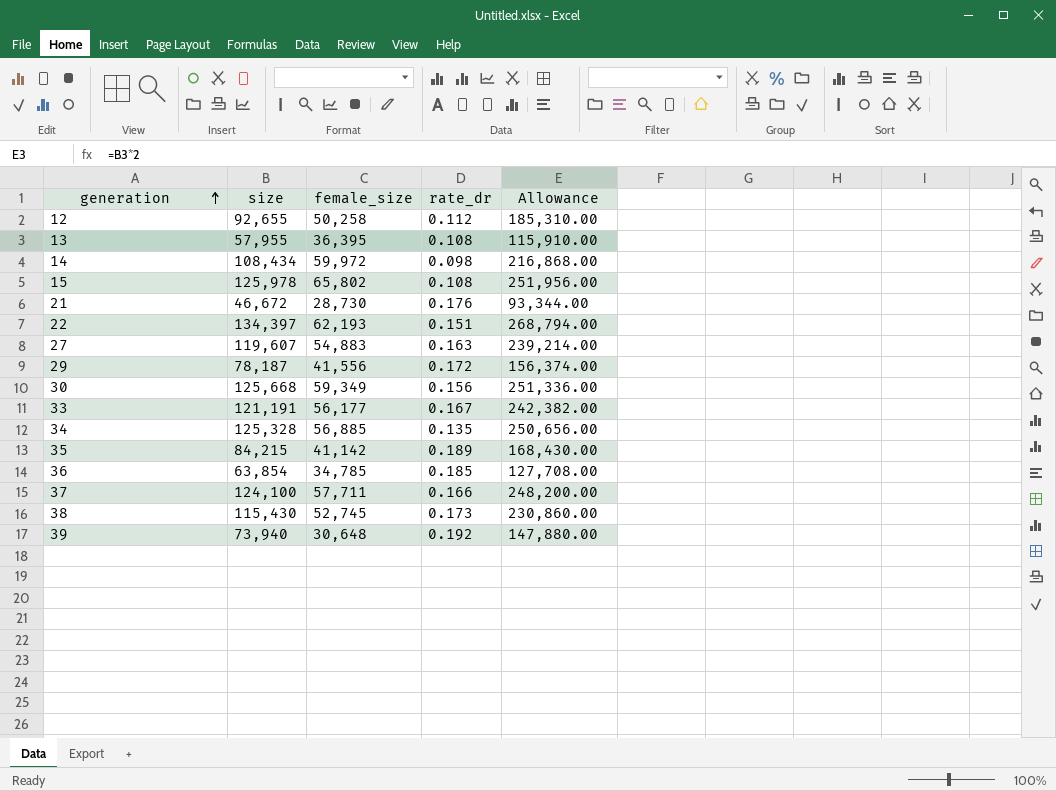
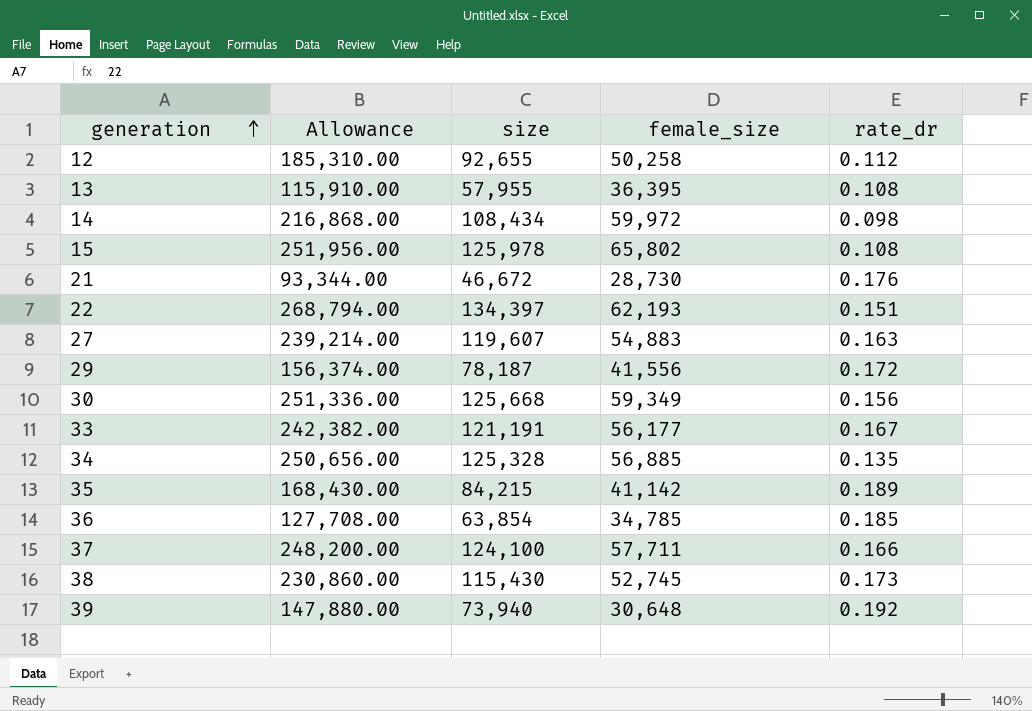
column Allowance | position: 5 -> 2

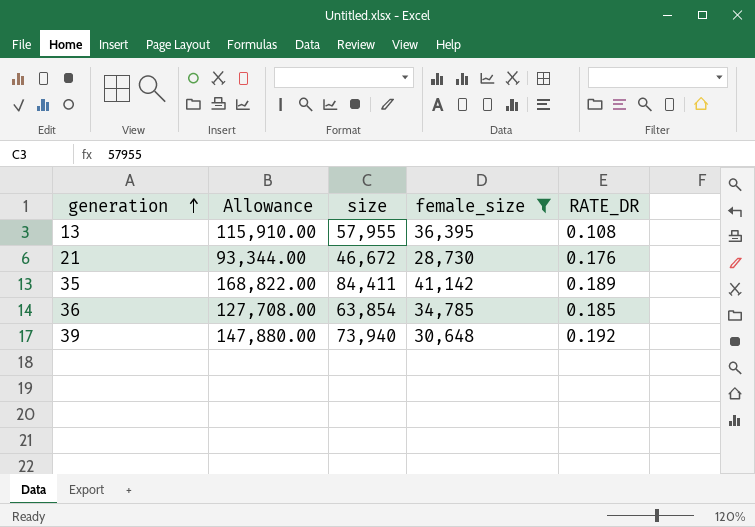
filter: none -> female_size <= 41,142
column name: rate_dr -> RATE_DR
35 | Allowance: 168,430.00 -> 168,822.00
35 | size: 84,215 -> 84,411

